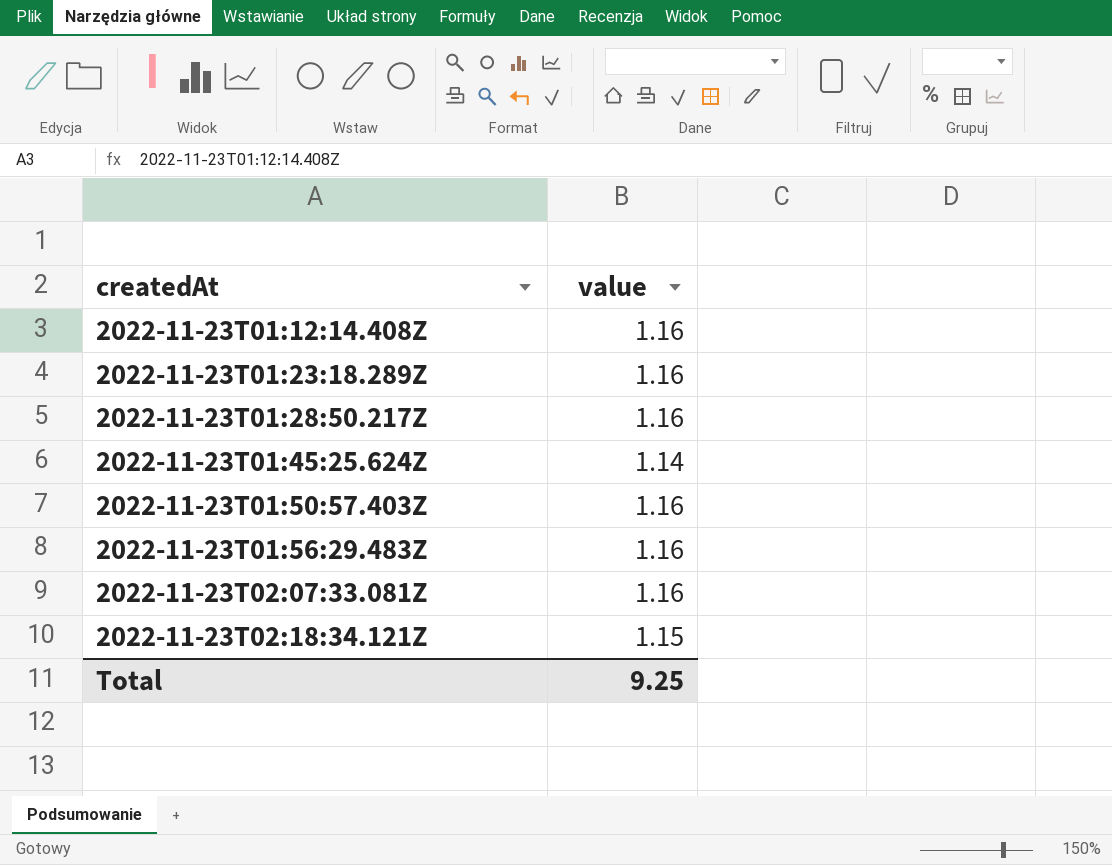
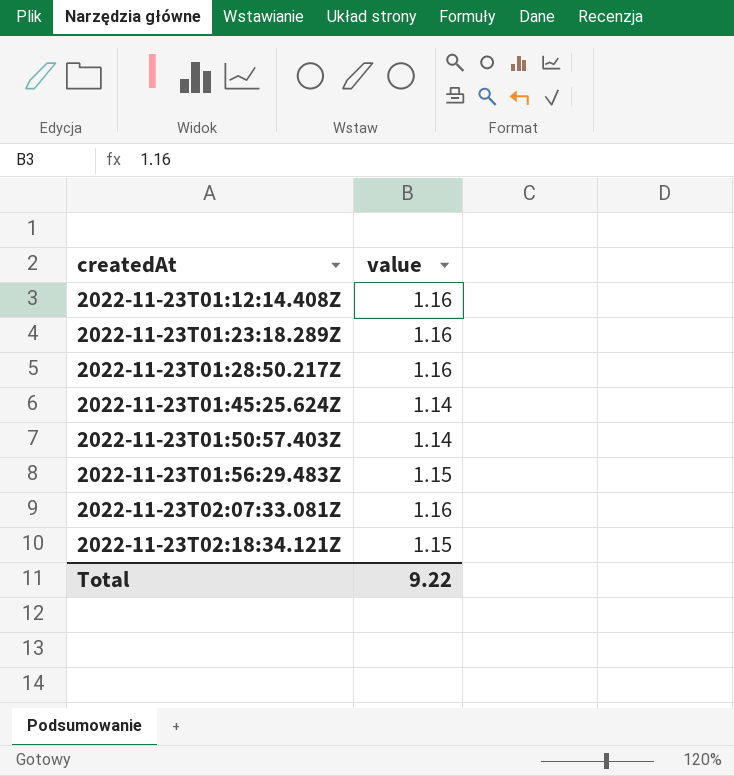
2022-11-23T01:50:57.403Z | value: 1.16 -> 1.14
2022-11-23T01:56:29.483Z | value: 1.16 -> 1.15
Total | value: 9.25 -> 9.22

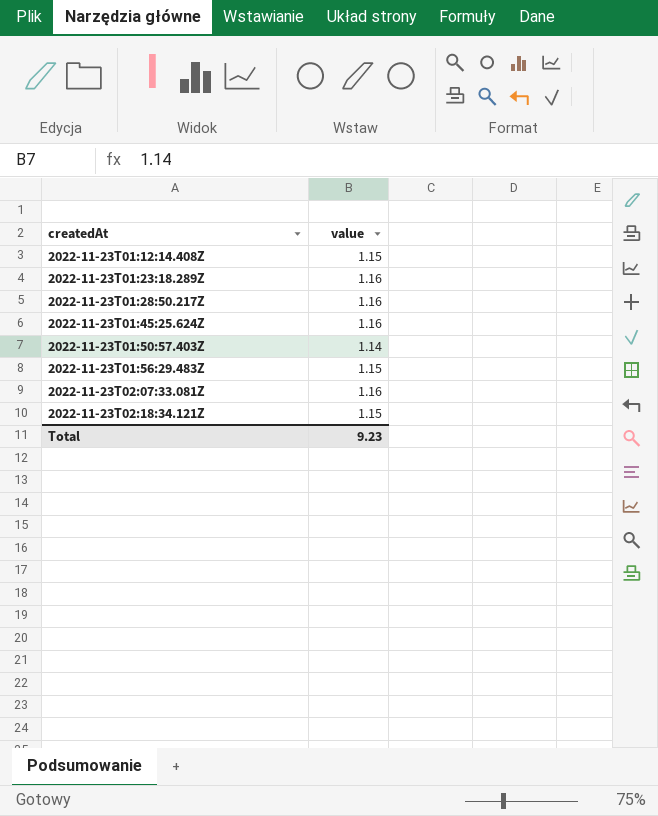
2022-11-23T01:12:14.408Z | value: 1.16 -> 1.15
2022-11-23T01:45:25.624Z | value: 1.14 -> 1.16
Total | value: 9.22 -> 9.23

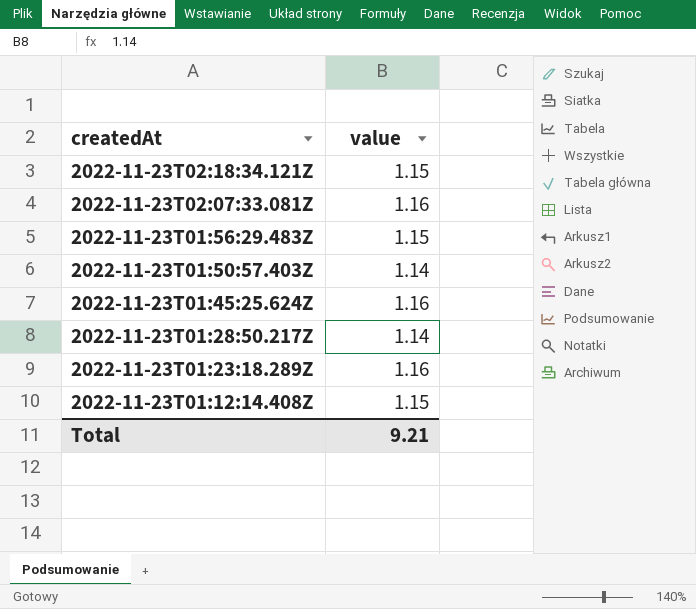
row order: createdAt ascending -> createdAt descending
2022-11-23T01:28:50.217Z | value: 1.16 -> 1.14
Total | value: 9.23 -> 9.21

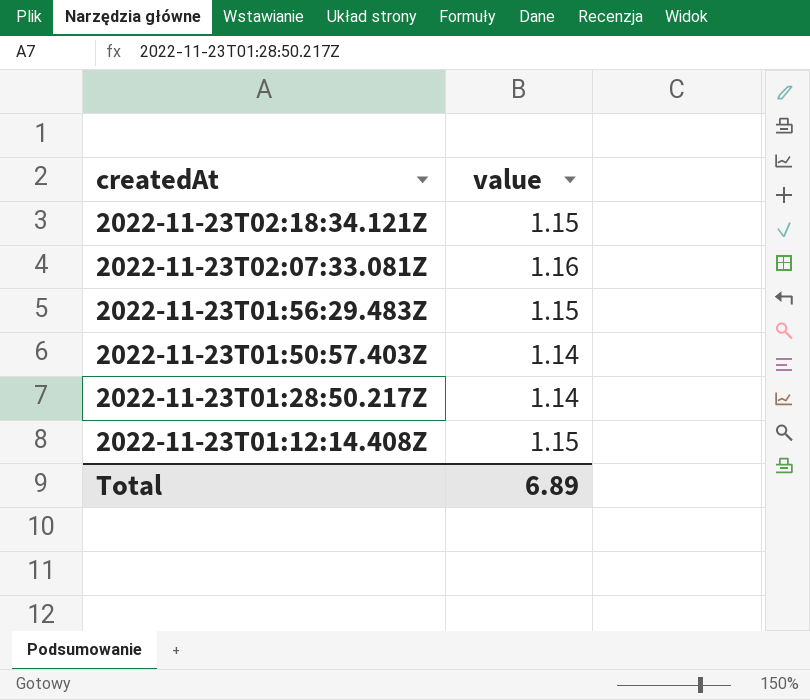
row 2022-11-23T01:45:25.624Z: 1.16 -> none
row 2022-11-23T01:23:18.289Z: 1.16 -> none
Total | value: 9.21 -> 6.89

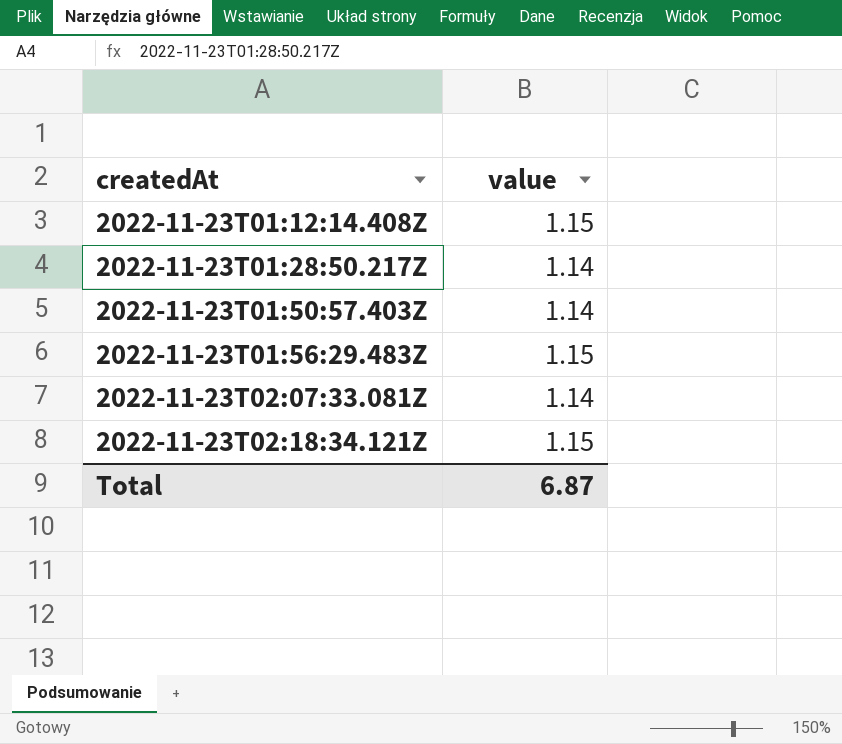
row order: createdAt descending -> createdAt ascending
2022-11-23T02:07:33.081Z | value: 1.16 -> 1.14
Total | value: 6.89 -> 6.87

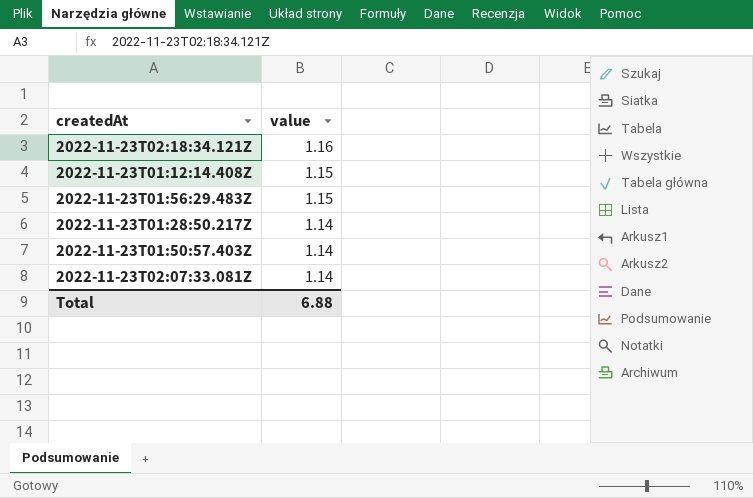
row order: createdAt ascending -> value descending
2022-11-23T02:18:34.121Z | value: 1.15 -> 1.16
Total | value: 6.87 -> 6.88

